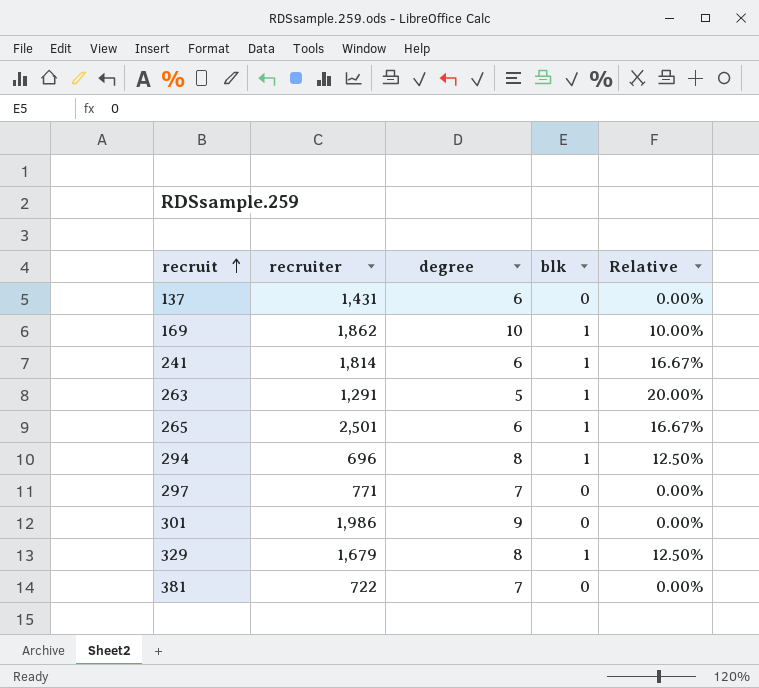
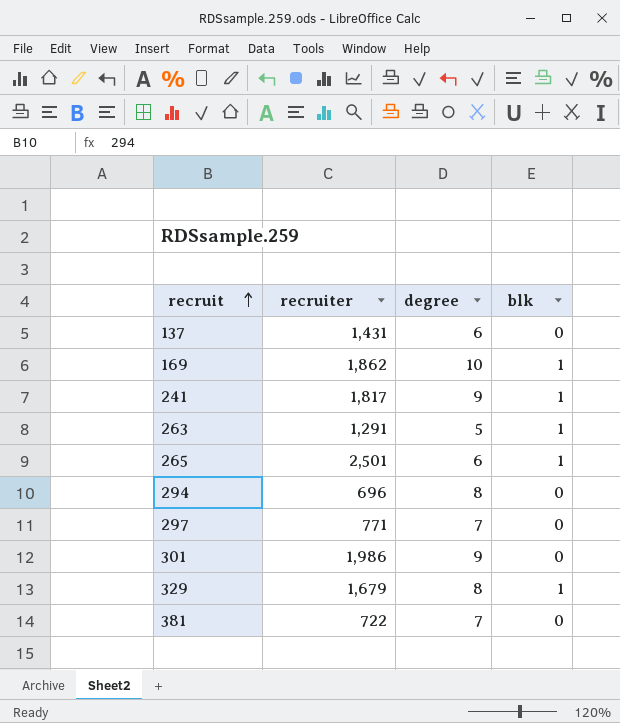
column Relative | formula: [blk] / [degree] -> none
241 | recruiter: 1,814 -> 1,817
241 | degree: 6 -> 9
294 | blk: 1 -> 0

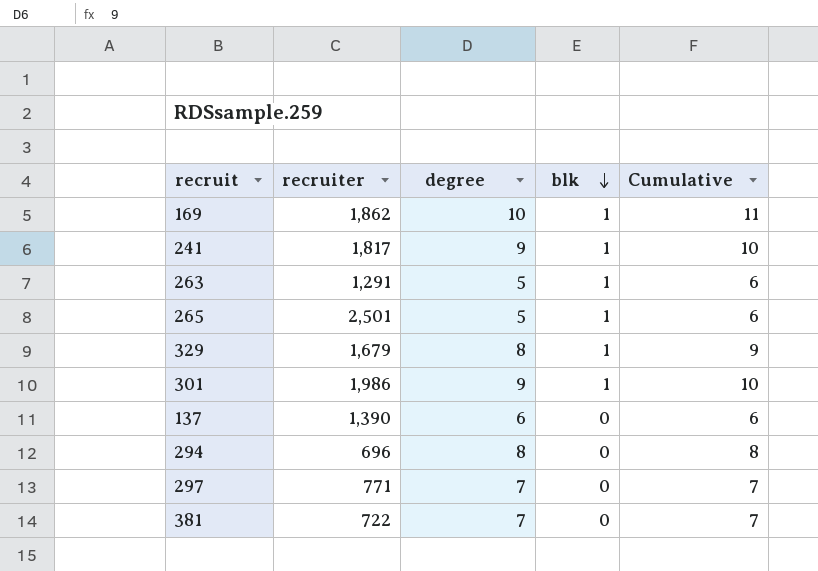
row order: recruit ascending -> blk descending
column Cumulative | formula: none -> [degree] + [blk]
265 | degree: 6 -> 5
301 | blk: 0 -> 1
137 | recruiter: 1,431 -> 1,390

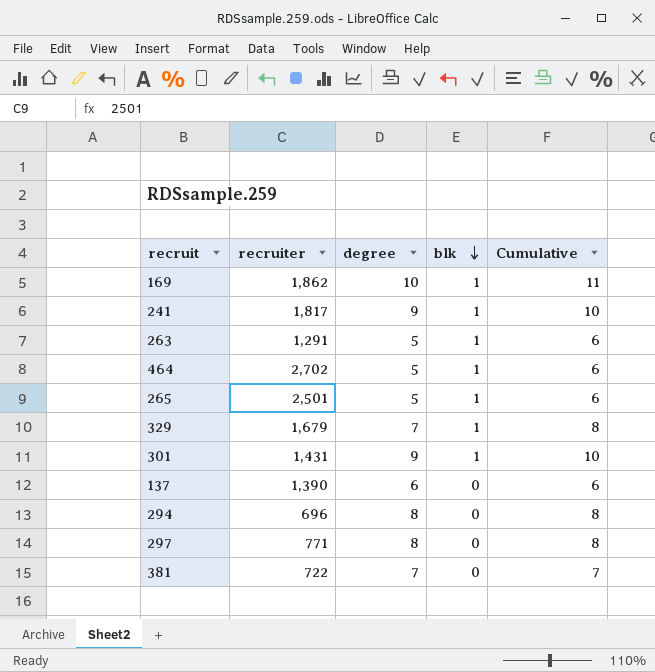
row 464: none -> 2,702 | 5 | 1 | 6
329 | degree: 8 -> 7
329 | Cumulative: 9 -> 8
301 | recruiter: 1,986 -> 1,431
297 | degree: 7 -> 8
297 | Cumulative: 7 -> 8

